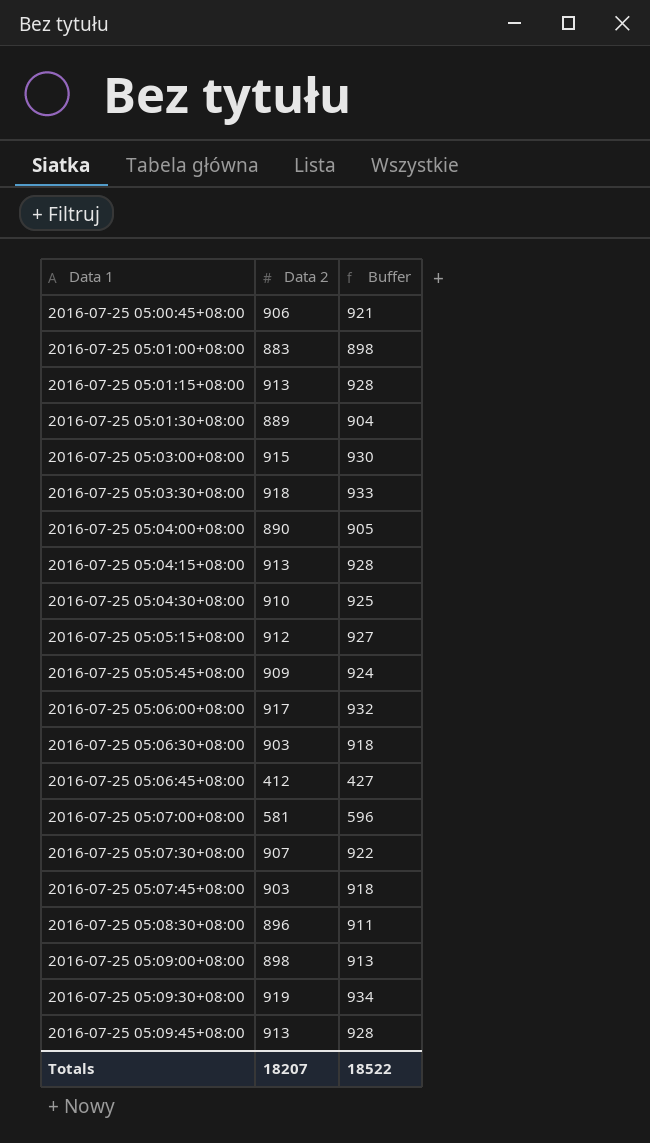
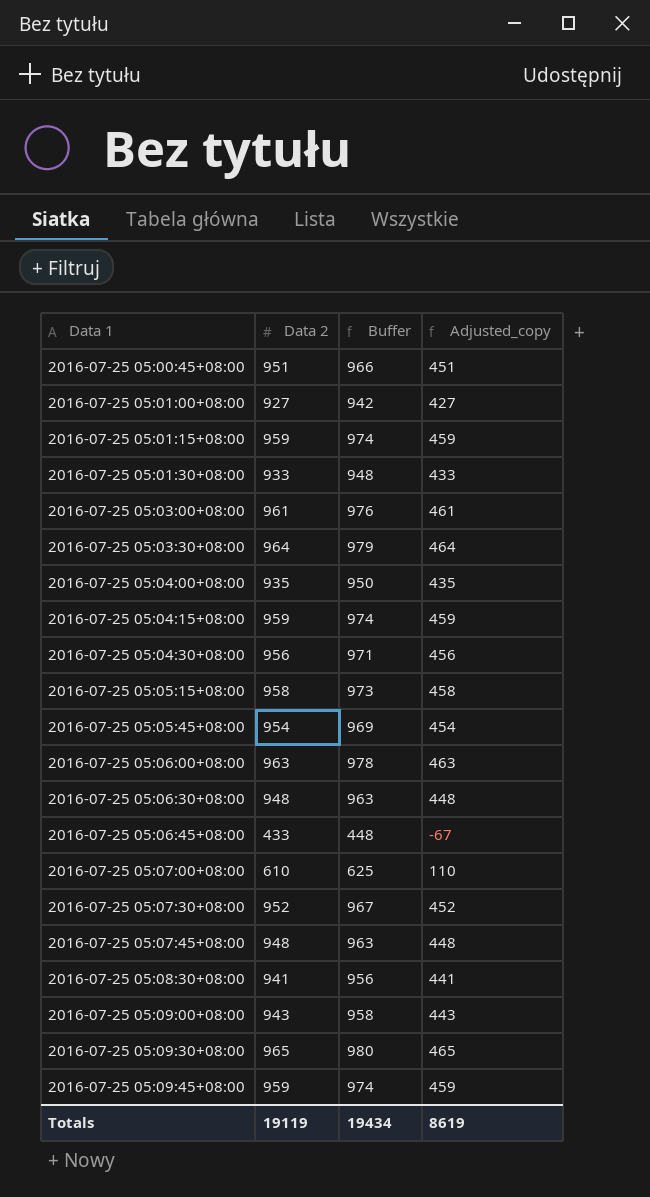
column Adjusted_copy | formula: none -> [Data 2] - 500
2016-07-25 05:00:45+08:00 | Data 2: 906 -> 951
2016-07-25 05:00:45+08:00 | Buffer: 921 -> 966
2016-07-25 05:01:00+08:00 | Data 2: 883 -> 927
2016-07-25 05:01:00+08:00 | Buffer: 898 -> 942
2016-07-25 05:01:15+08:00 | Data 2: 913 -> 959
2016-07-25 05:01:15+08:00 | Buffer: 928 -> 974
2016-07-25 05:01:30+08:00 | Data 2: 889 -> 933
2016-07-25 05:01:30+08:00 | Buffer: 904 -> 948
2016-07-25 05:03:00+08:00 | Data 2: 915 -> 961
2016-07-25 05:03:00+08:00 | Buffer: 930 -> 976
2016-07-25 05:03:30+08:00 | Data 2: 918 -> 964
2016-07-25 05:03:30+08:00 | Buffer: 933 -> 979
2016-07-25 05:04:00+08:00 | Data 2: 890 -> 935
2016-07-25 05:04:00+08:00 | Buffer: 905 -> 950
2016-07-25 05:04:15+08:00 | Data 2: 913 -> 959
2016-07-25 05:04:15+08:00 | Buffer: 928 -> 974
2016-07-25 05:04:30+08:00 | Data 2: 910 -> 956
2016-07-25 05:04:30+08:00 | Buffer: 925 -> 971
2016-07-25 05:05:15+08:00 | Data 2: 912 -> 958
2016-07-25 05:05:15+08:00 | Buffer: 927 -> 973
2016-07-25 05:05:45+08:00 | Data 2: 909 -> 954
2016-07-25 05:05:45+08:00 | Buffer: 924 -> 969
2016-07-25 05:06:00+08:00 | Data 2: 917 -> 963
2016-07-25 05:06:00+08:00 | Buffer: 932 -> 978
2016-07-25 05:06:30+08:00 | Data 2: 903 -> 948
2016-07-25 05:06:30+08:00 | Buffer: 918 -> 963
2016-07-25 05:06:45+08:00 | Data 2: 412 -> 433
2016-07-25 05:06:45+08:00 | Buffer: 427 -> 448
2016-07-25 05:07:00+08:00 | Data 2: 581 -> 610
2016-07-25 05:07:00+08:00 | Buffer: 596 -> 625
2016-07-25 05:07:30+08:00 | Data 2: 907 -> 952
2016-07-25 05:07:30+08:00 | Buffer: 922 -> 967
2016-07-25 05:07:45+08:00 | Data 2: 903 -> 948
2016-07-25 05:07:45+08:00 | Buffer: 918 -> 963
2016-07-25 05:08:30+08:00 | Data 2: 896 -> 941
2016-07-25 05:08:30+08:00 | Buffer: 911 -> 956
2016-07-25 05:09:00+08:00 | Data 2: 898 -> 943
2016-07-25 05:09:00+08:00 | Buffer: 913 -> 958
2016-07-25 05:09:30+08:00 | Data 2: 919 -> 965
2016-07-25 05:09:30+08:00 | Buffer: 934 -> 980
2016-07-25 05:09:45+08:00 | Data 2: 913 -> 959
2016-07-25 05:09:45+08:00 | Buffer: 928 -> 974
Totals | Data 2: 18207 -> 19119
Totals | Buffer: 18522 -> 19434

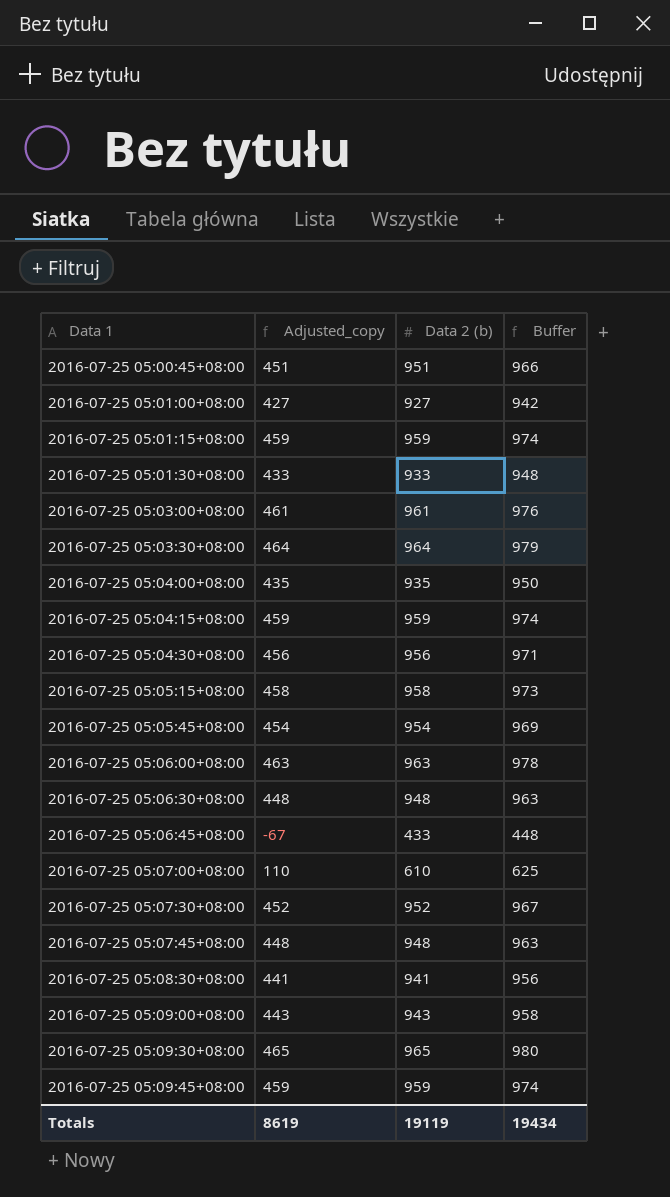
column Adjusted_copy | position: 4 -> 2
column name: Data 2 -> Data 2 (b)

